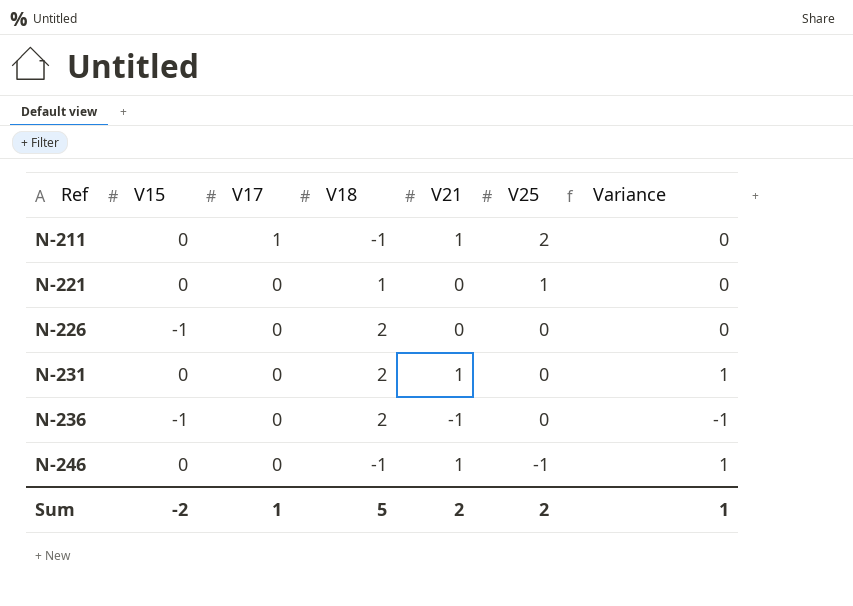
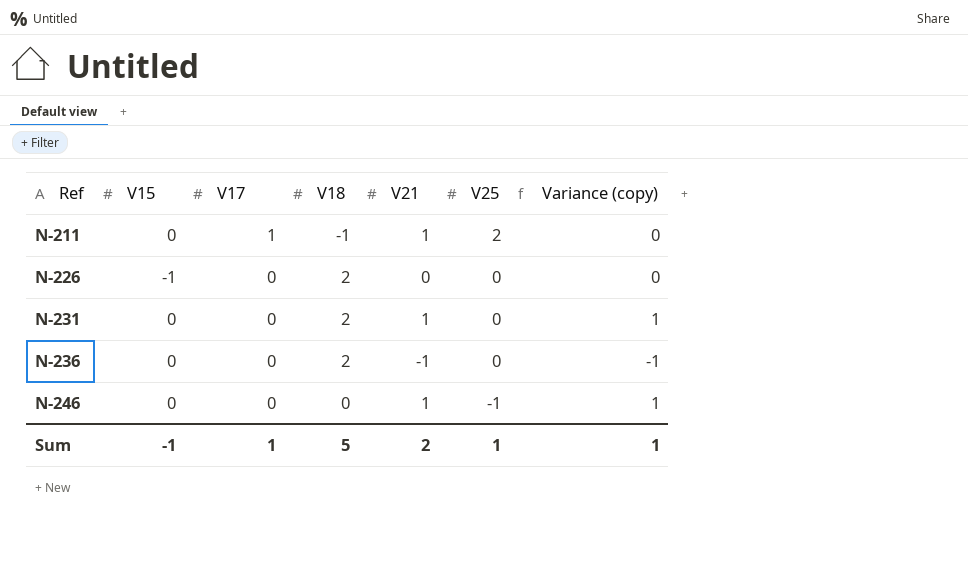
column name: Variance -> Variance (copy)
row N-221: 0 | 0 | 1 | 0 | 1 | 0 -> none
N-236 | V15: -1 -> 0
N-246 | V18: -1 -> 0
Sum | V15: -2 -> -1
Sum | V25: 2 -> 1

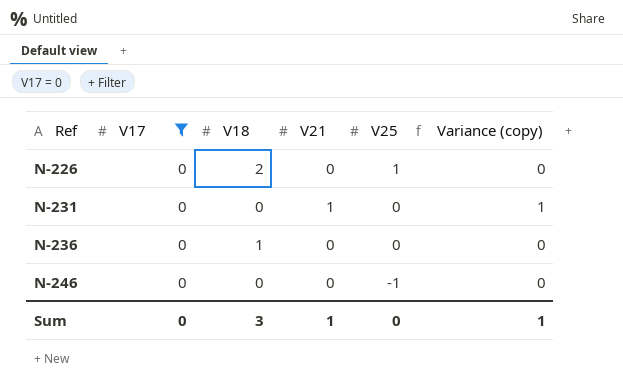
filter: none -> V17 = 0
column V15 | position: 2 -> none
N-226 | V25: 0 -> 1
N-231 | V18: 2 -> 0
N-236 | V18: 2 -> 1
N-236 | V21: -1 -> 0
N-236 | Variance (copy): -1 -> 0
N-246 | V21: 1 -> 0
N-246 | Variance (copy): 1 -> 0
Sum | V17: 1 -> 0
Sum | V18: 5 -> 3
Sum | V21: 2 -> 1
Sum | V25: 1 -> 0

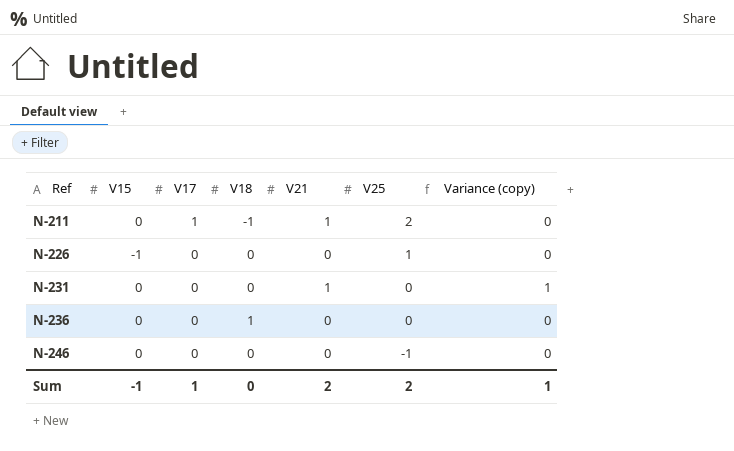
filter: V17 = 0 -> none
column V15 | position: none -> 2
N-226 | V18: 2 -> 0
Sum | V17: 0 -> 1
Sum | V18: 3 -> 0
Sum | V21: 1 -> 2
Sum | V25: 0 -> 2

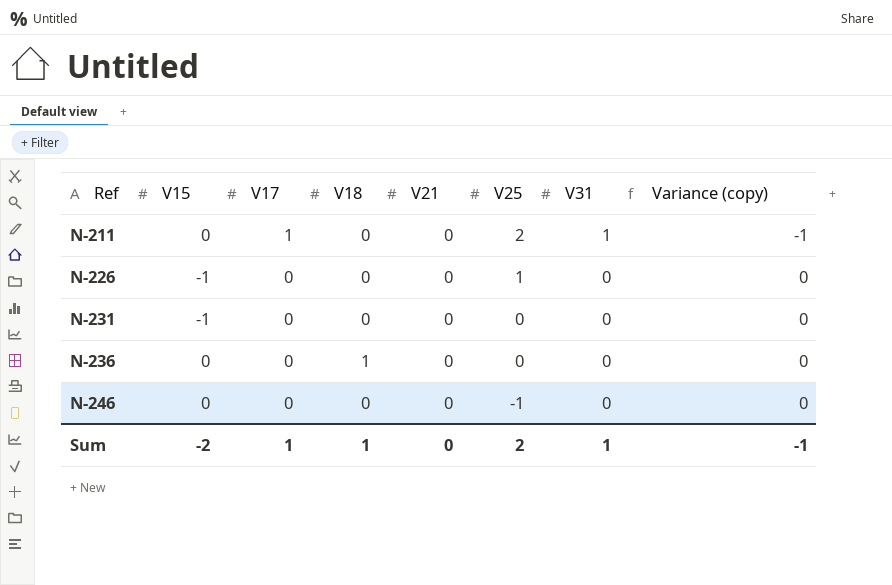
column V31 | position: none -> 7
N-211 | V18: -1 -> 0
N-211 | V21: 1 -> 0
N-211 | Variance (copy): 0 -> -1
N-231 | V15: 0 -> -1
N-231 | V21: 1 -> 0
N-231 | Variance (copy): 1 -> 0
Sum | V15: -1 -> -2
Sum | V18: 0 -> 1
Sum | V21: 2 -> 0
Sum | Variance (copy): 1 -> -1

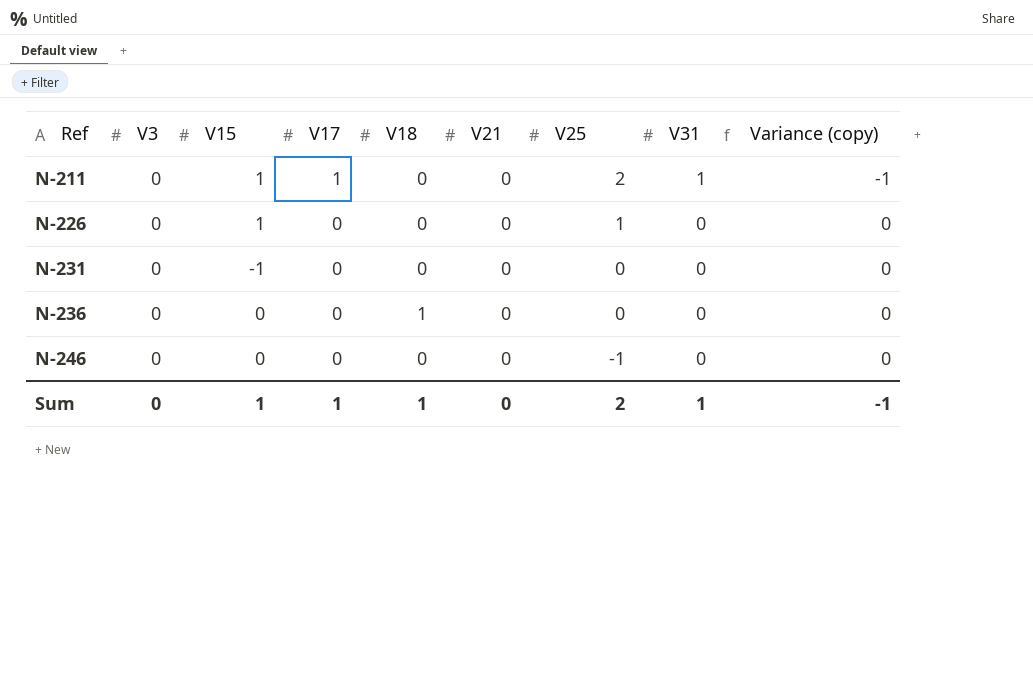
column V3 | position: none -> 2
N-211 | V15: 0 -> 1
N-226 | V15: -1 -> 1
Sum | V15: -2 -> 1

